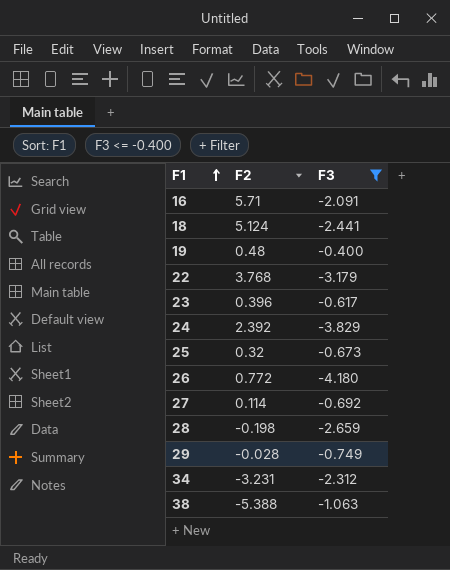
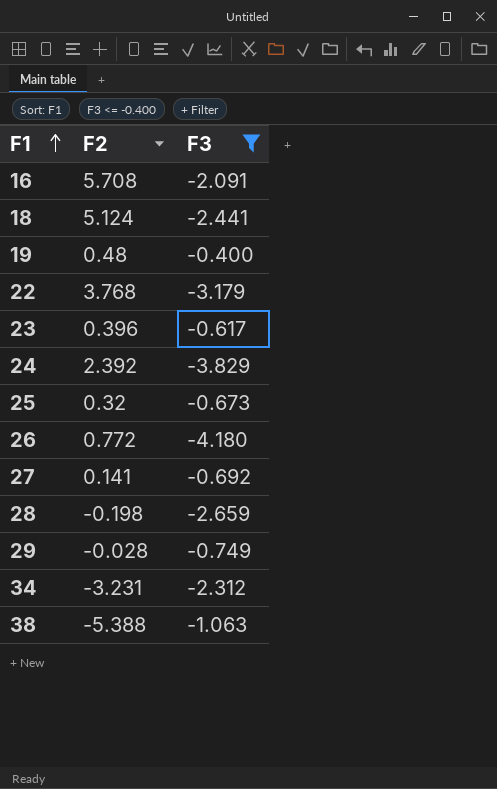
16 | F2: 5.71 -> 5.708
27 | F2: 0.114 -> 0.141

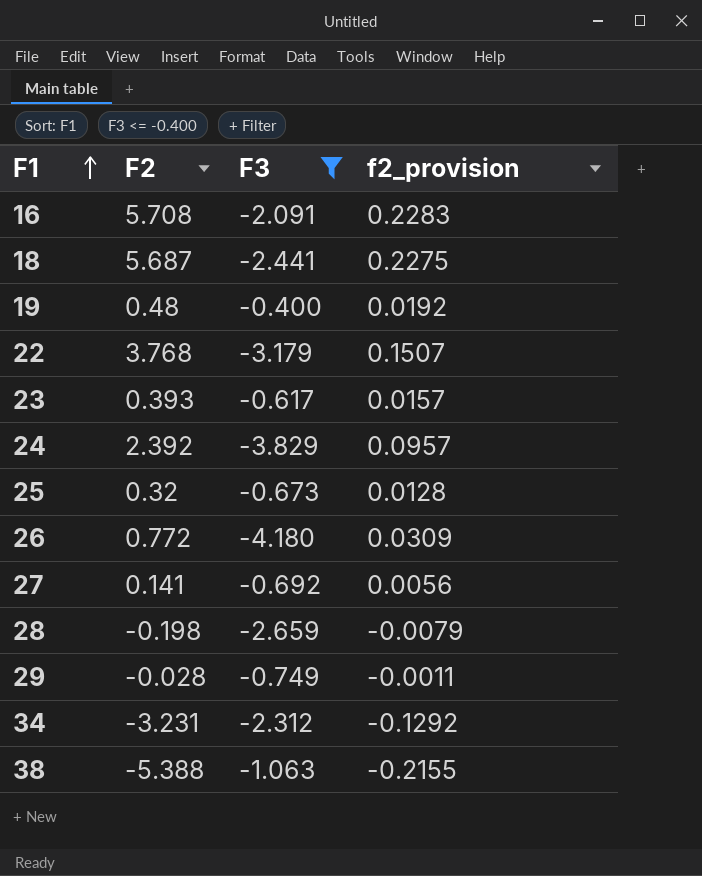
column f2_provision | formula: none -> [F2] * 0.04
18 | F2: 5.124 -> 5.687
23 | F2: 0.396 -> 0.393

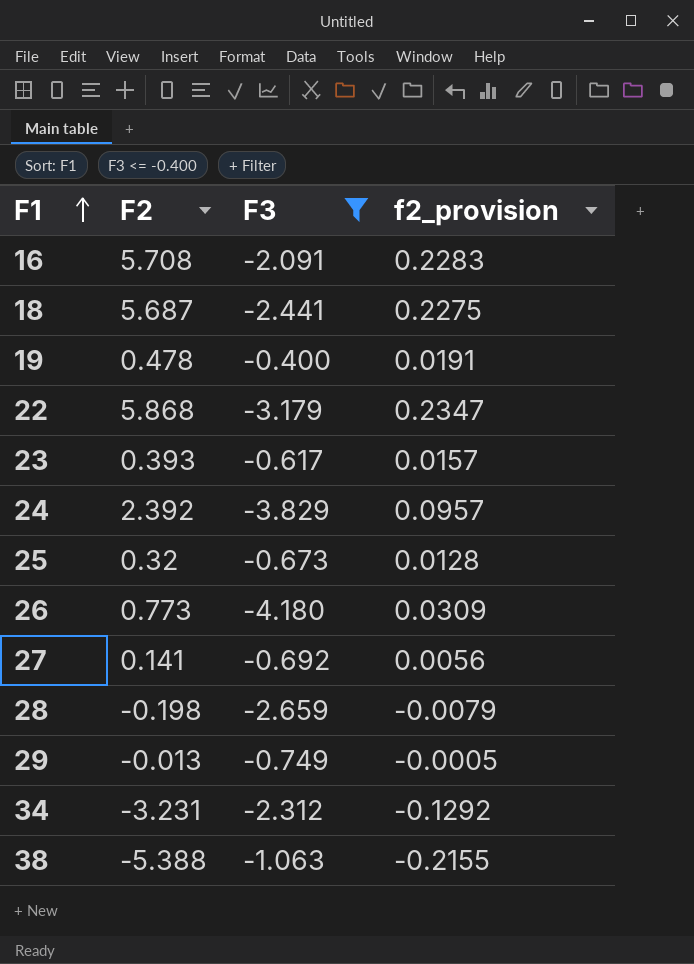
19 | F2: 0.48 -> 0.478
19 | f2_provision: 0.0192 -> 0.0191
22 | F2: 3.768 -> 5.868
22 | f2_provision: 0.1507 -> 0.2347
26 | F2: 0.772 -> 0.773
29 | F2: -0.028 -> -0.013
29 | f2_provision: -0.0011 -> -0.0005

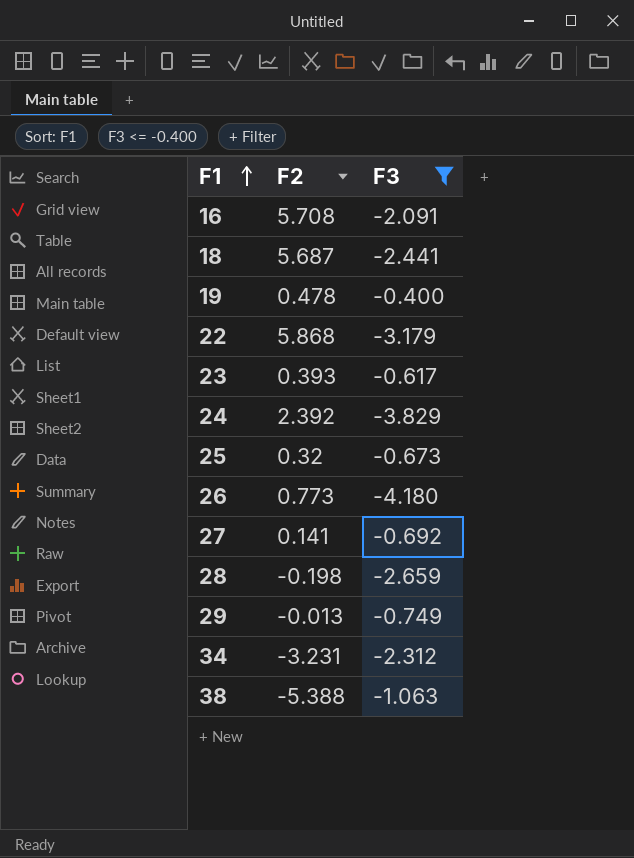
column f2_provision | formula: [F2] * 0.04 -> none

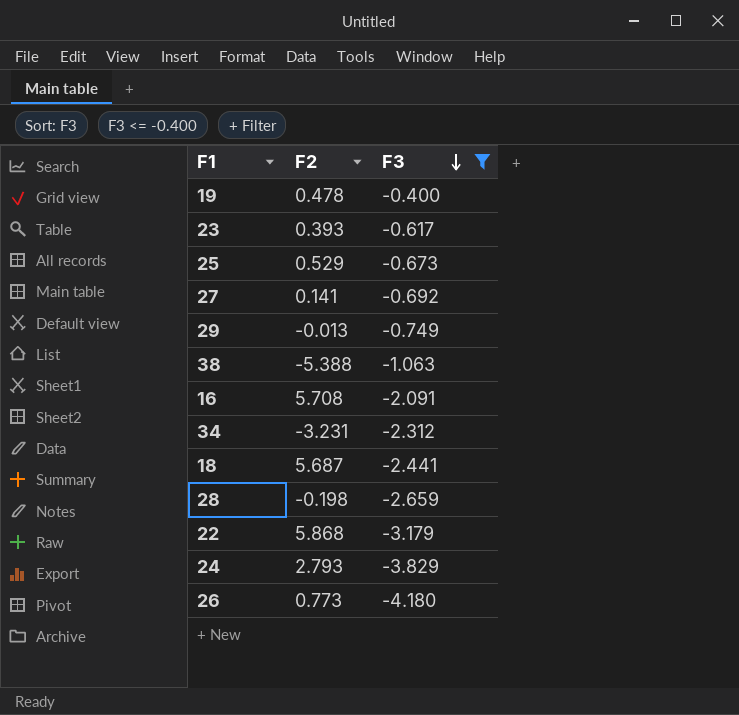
row order: F1 ascending -> F3 descending
25 | F2: 0.32 -> 0.529
24 | F2: 2.392 -> 2.793

